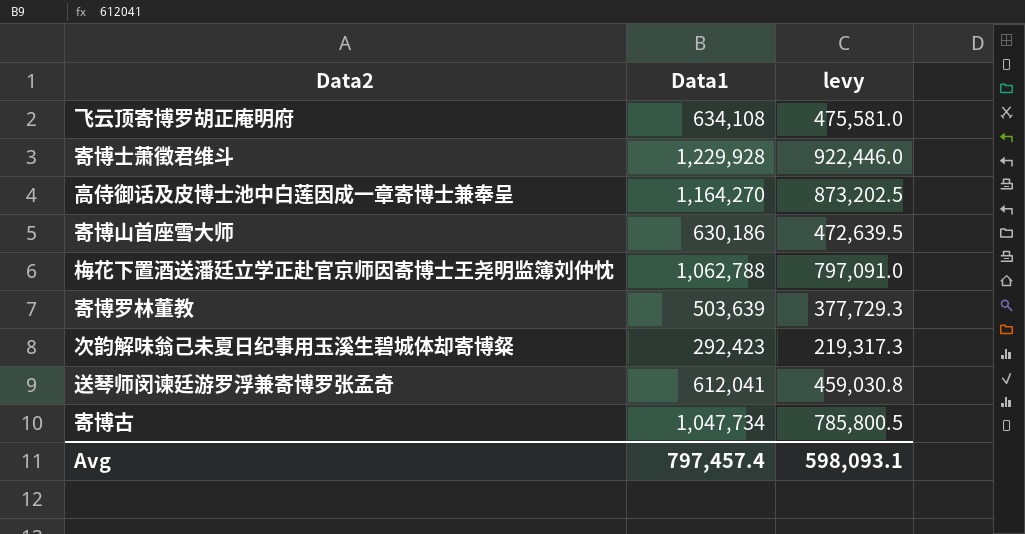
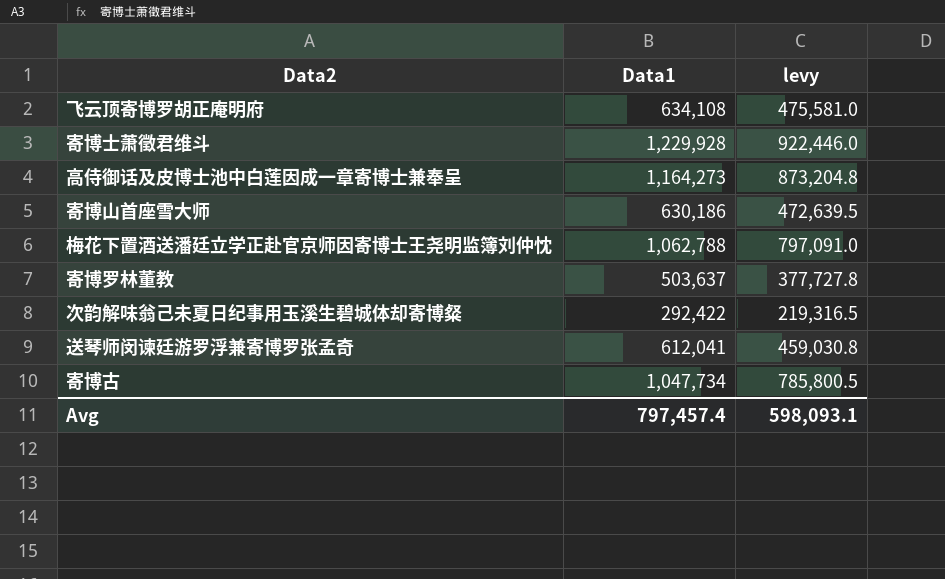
高侍御话及皮博士池中白莲因成一章寄博士兼奉呈 | Data1: 1,164,270 -> 1,164,273
高侍御话及皮博士池中白莲因成一章寄博士兼奉呈 | levy: 873,202.5 -> 873,204.8
寄博罗林董教 | Data1: 503,639 -> 503,637
寄博罗林董教 | levy: 377,729.3 -> 377,727.8
次韵解味翁己未夏日纪事用玉溪生碧城体却寄博粲 | Data1: 292,423 -> 292,422
次韵解味翁己未夏日纪事用玉溪生碧城体却寄博粲 | levy: 219,317.3 -> 219,316.5

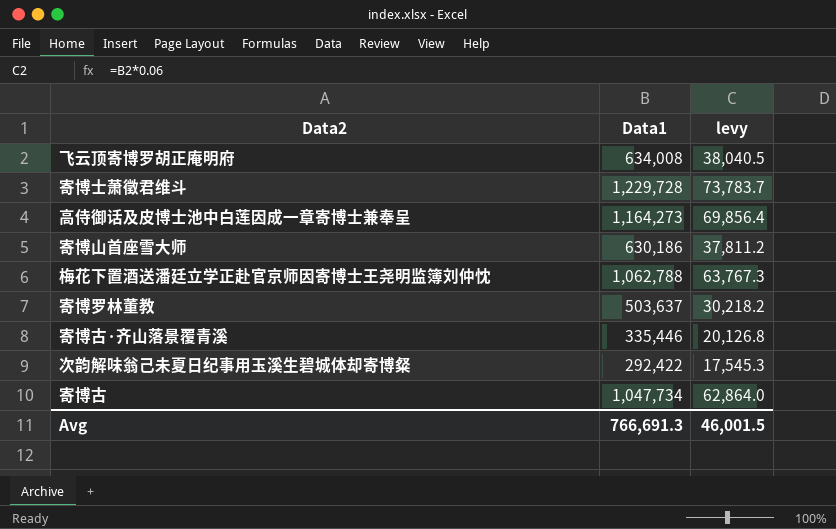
column levy | formula: [Data1] * 0.75 -> [Data1] * 0.06
row 送琴师闵谏廷游罗浮兼寄博罗张孟奇: 612,041 | 459,030.8 -> none
飞云顶寄博罗胡正庵明府 | Data1: 634,108 -> 634,008
寄博士萧徵君维斗 | Data1: 1,229,928 -> 1,229,728
row 寄博古·齐山落景覆青溪: none -> 335,446 | 20,126.8
Avg | Data1: 797,457.4 -> 766,691.3
Avg | levy: 598,093.1 -> 46,001.5

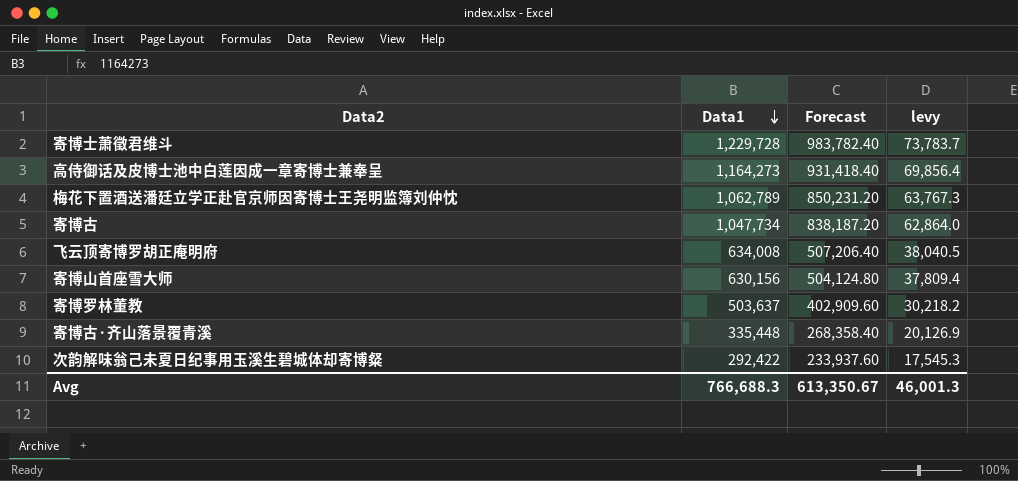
row order: none -> Data1 descending
column Forecast | formula: none -> [Data1] * 0.8
梅花下置酒送潘廷立学正赴官京师因寄博士王尧明监簿刘仲忱 | Data1: 1,062,788 -> 1,062,789
寄博山首座雪大师 | Data1: 630,186 -> 630,156
寄博山首座雪大师 | levy: 37,811.2 -> 37,809.4
寄博古·齐山落景覆青溪 | Data1: 335,446 -> 335,448
寄博古·齐山落景覆青溪 | levy: 20,126.8 -> 20,126.9
Avg | Data1: 766,691.3 -> 766,688.3
Avg | levy: 46,001.5 -> 46,001.3

